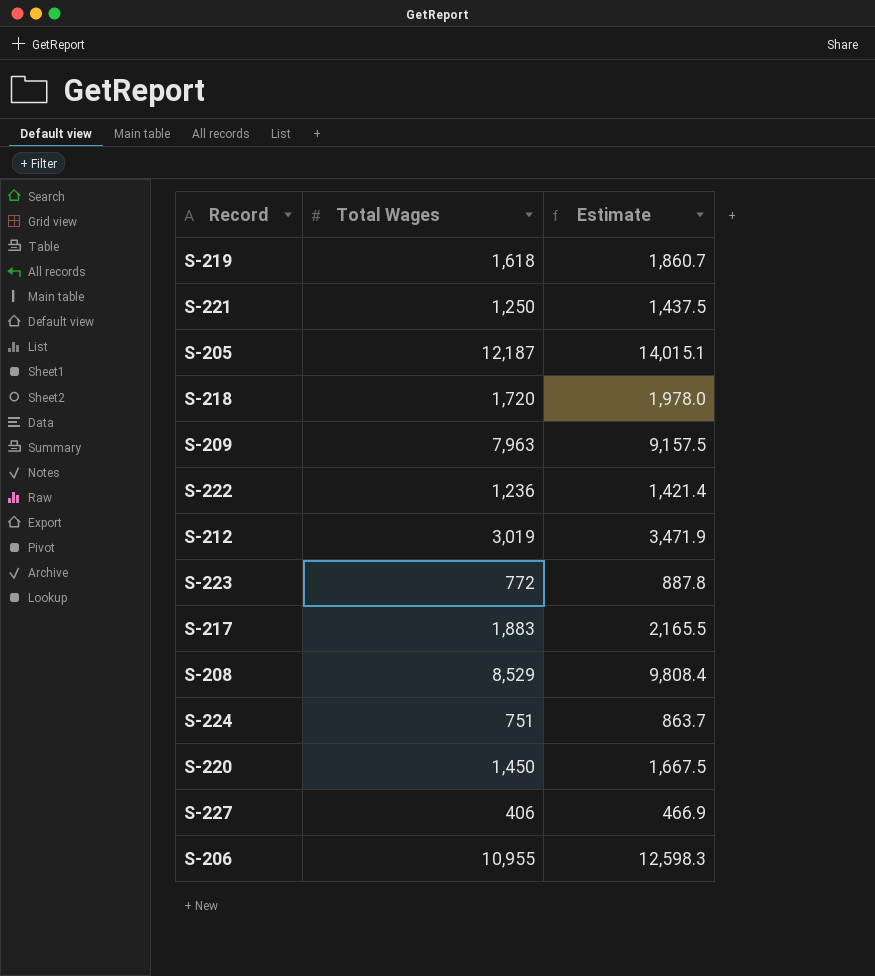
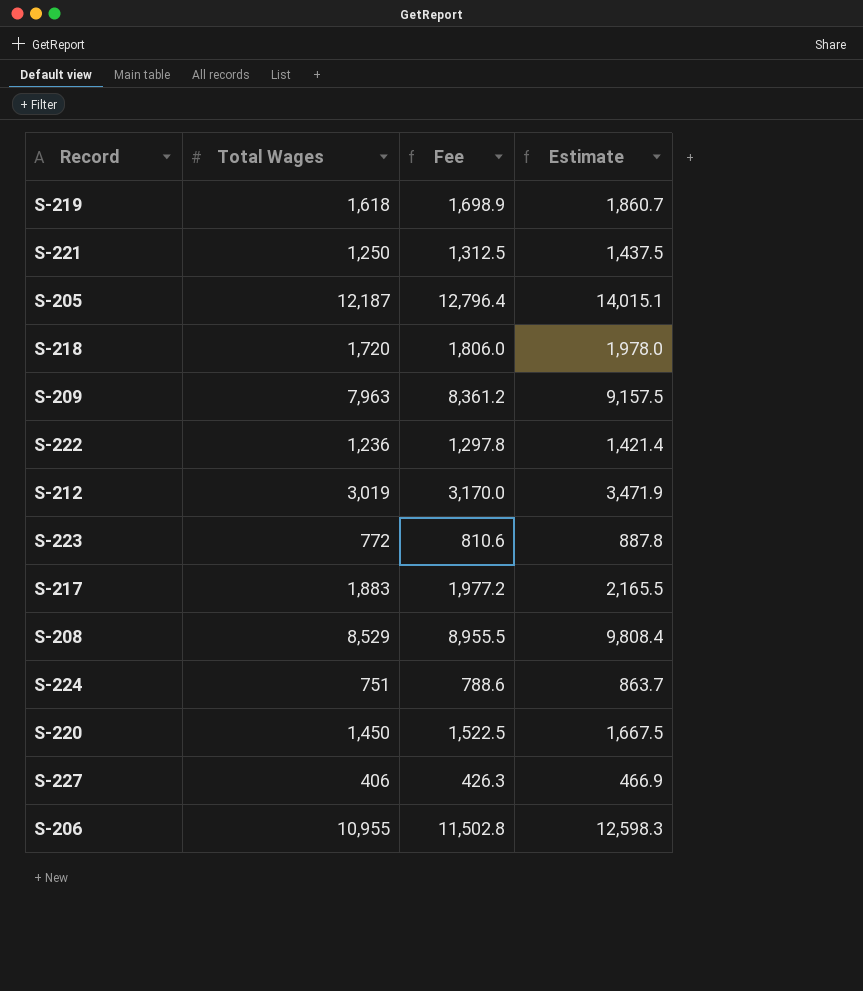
column Fee | formula: none -> [Total Wages] * 1.05

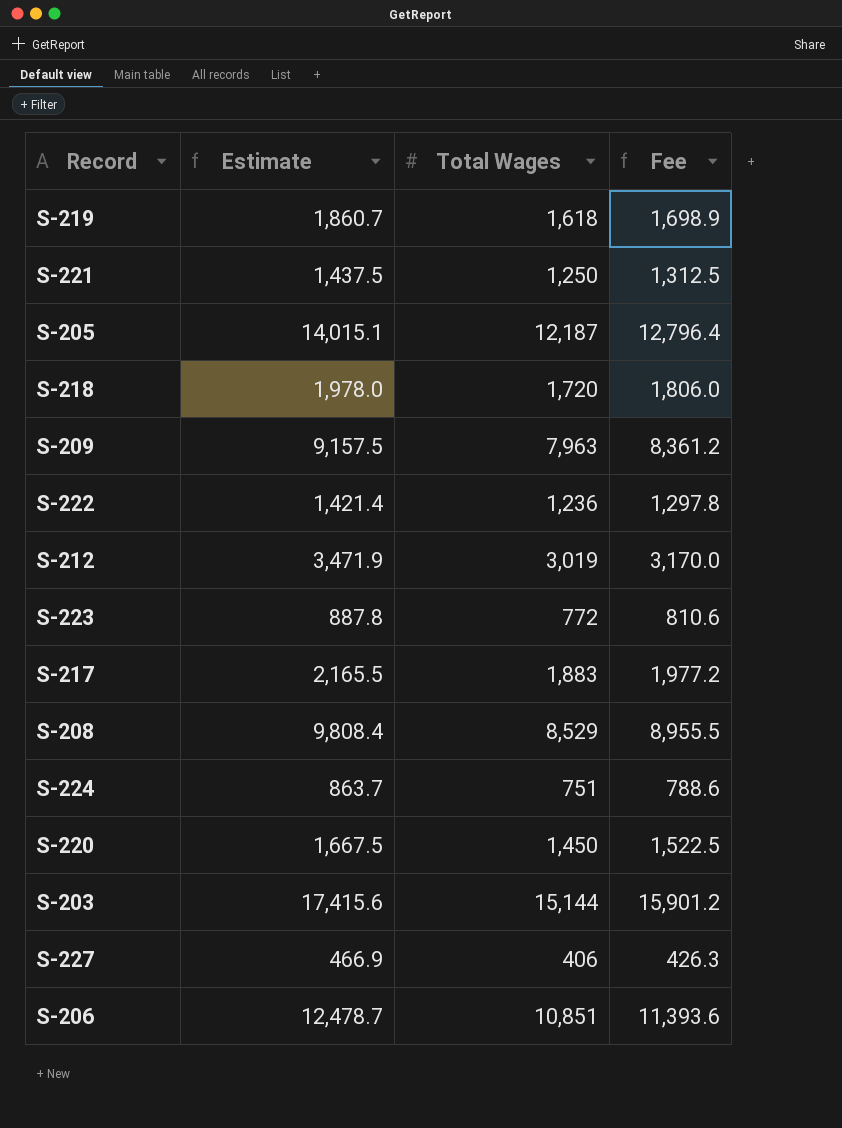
column Estimate | position: 4 -> 2
row S-203: none -> 17,415.6 | 15,144 | 15,901.2
S-206 | Estimate: 12,598.3 -> 12,478.7
S-206 | Total Wages: 10,955 -> 10,851
S-206 | Fee: 11,502.8 -> 11,393.6

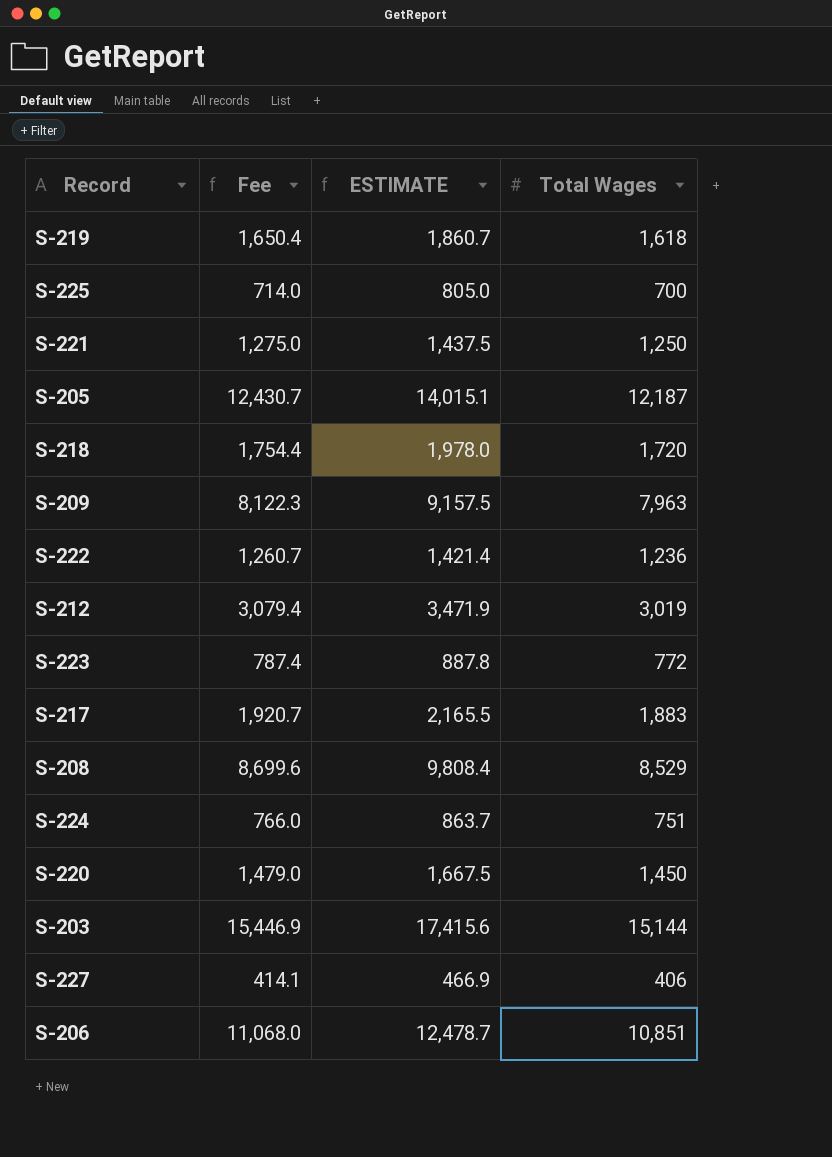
column Fee | formula: [Total Wages] * 1.05 -> [Total Wages] * 1.02
column Fee | position: 4 -> 2
column name: Estimate -> ESTIMATE
row S-225: none -> 714.0 | 805.0 | 700

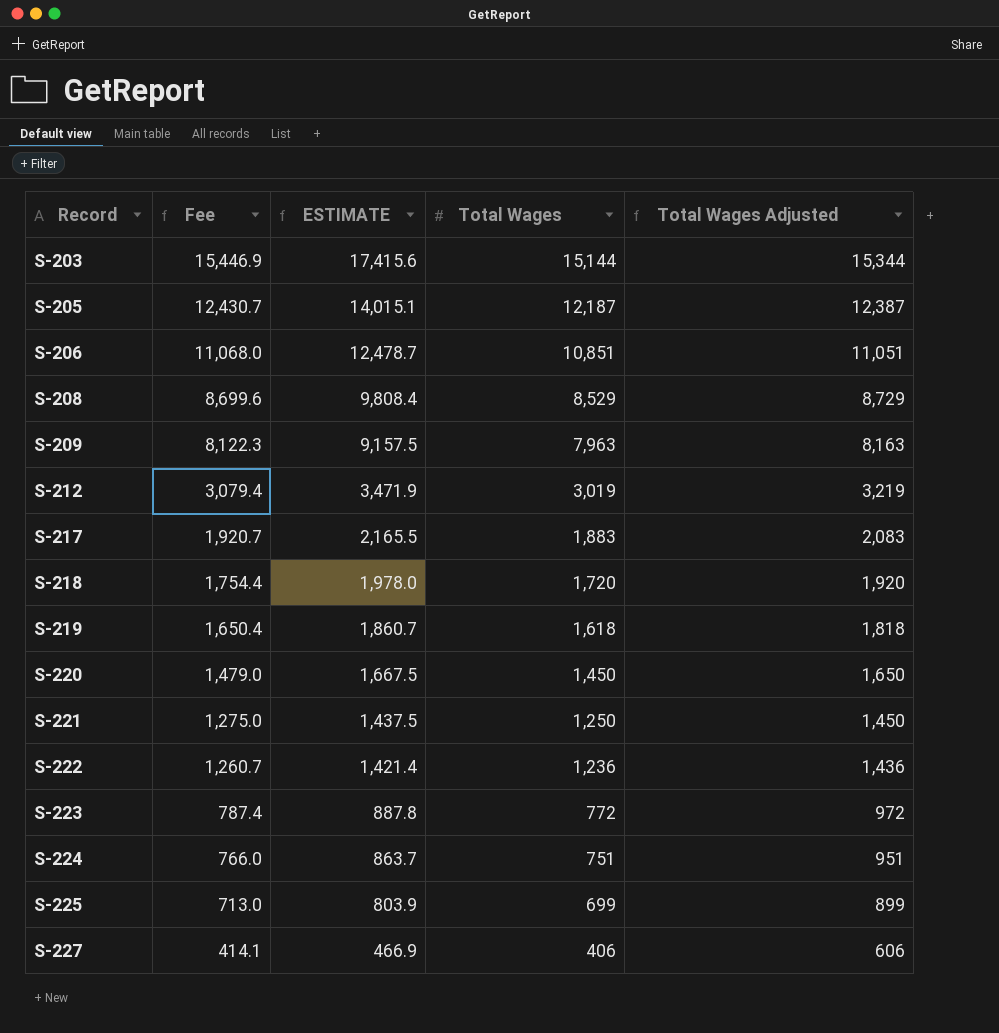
row order: none -> Record ascending
column Total Wages Adjusted | formula: none -> [Total Wages] + 200
S-225 | Fee: 714.0 -> 713.0
S-225 | ESTIMATE: 805.0 -> 803.9
S-225 | Total Wages: 700 -> 699

